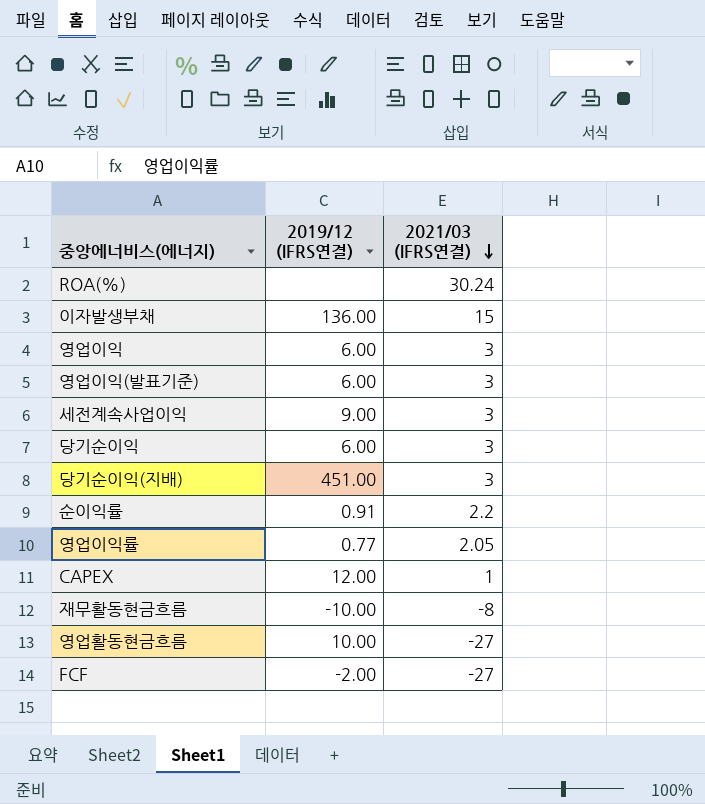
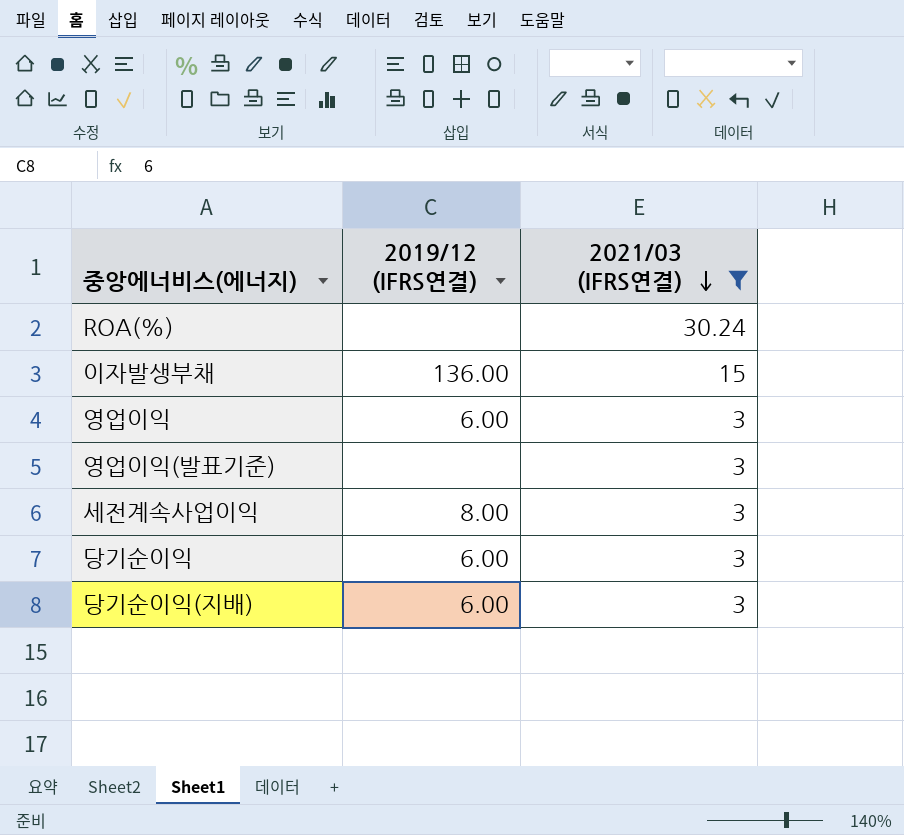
filter: none -> 2021/03 (IFRS연결) >= 3
영업이익(발표기준) | 2019/12 (IFRS연결): 6.00 -> none
세전계속사업이익 | 2019/12 (IFRS연결): 9.00 -> 8.00
당기순이익(지배) | 2019/12 (IFRS연결): 451.00 -> 6.00

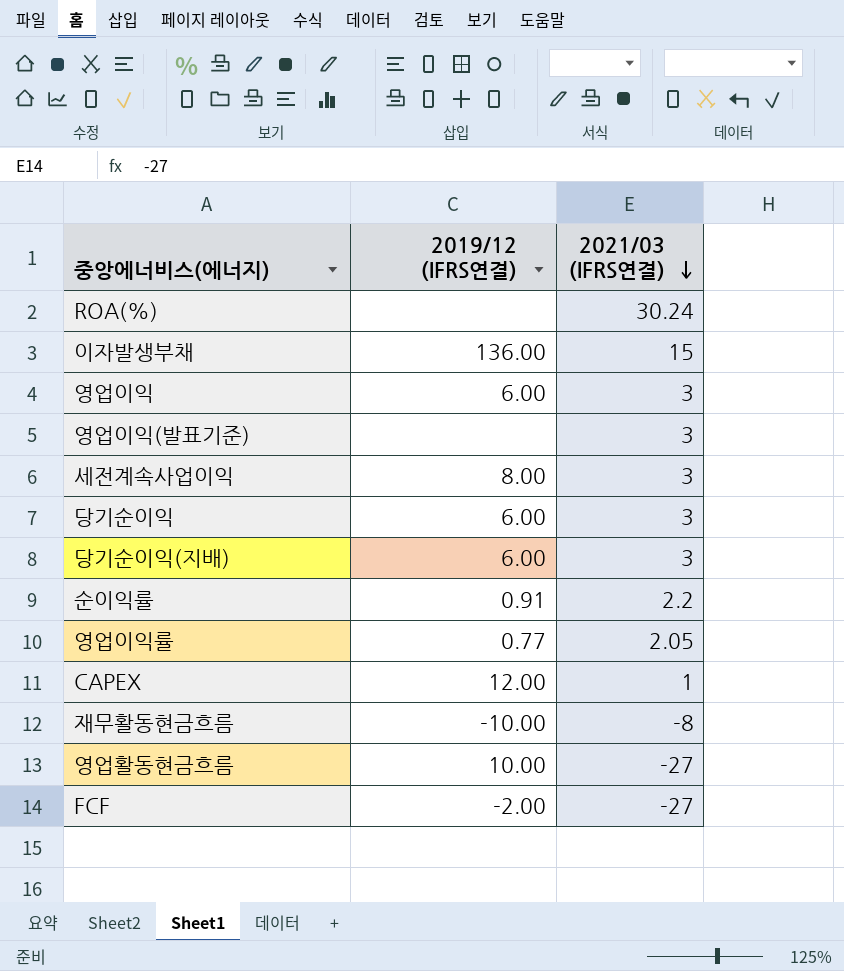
filter: 2021/03 (IFRS연결) >= 3 -> none

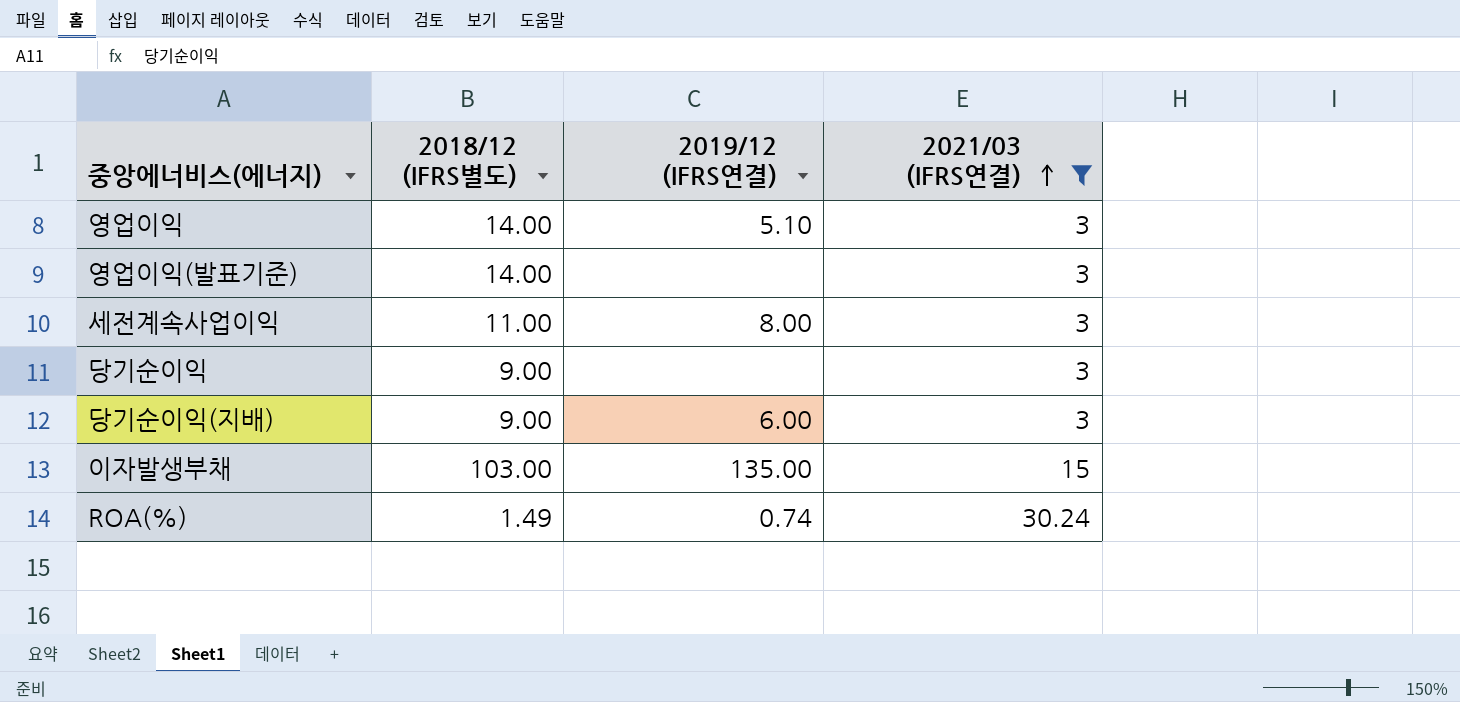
filter: none -> 2021/03 (IFRS연결) >= 3
row order: 2021/03 (IFRS연결) descending -> 2021/03 (IFRS연결) ascending
column 2018/12 (IFRS별도) | position: none -> 2
영업이익 | 2019/12 (IFRS연결): 6.00 -> 5.10
당기순이익 | 2019/12 (IFRS연결): 6.00 -> none
이자발생부채 | 2019/12 (IFRS연결): 136.00 -> 135.00
ROA(%) | 2019/12 (IFRS연결): none -> 0.74

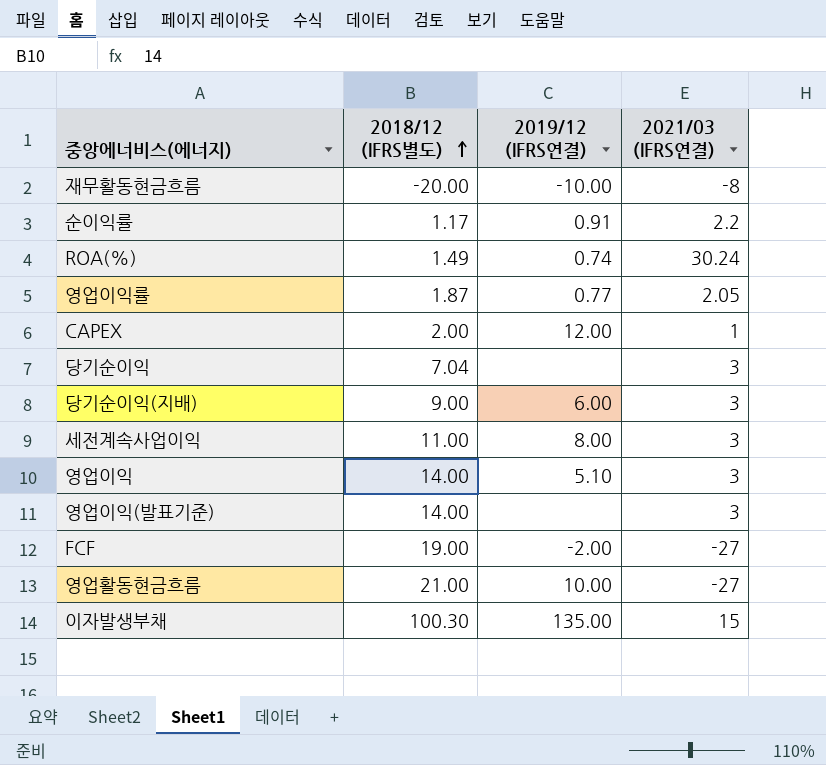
filter: 2021/03 (IFRS연결) >= 3 -> none
row order: 2021/03 (IFRS연결) ascending -> 2018/12 (IFRS별도) ascending
당기순이익 | 2018/12 (IFRS별도): 9.00 -> 7.04
이자발생부채 | 2018/12 (IFRS별도): 103.00 -> 100.30

